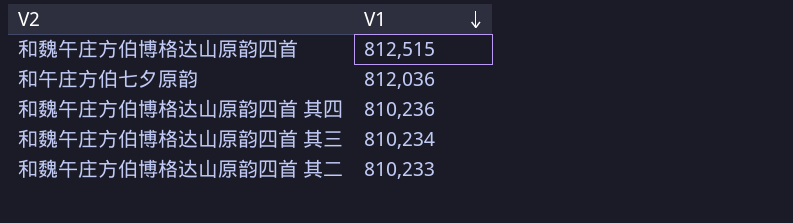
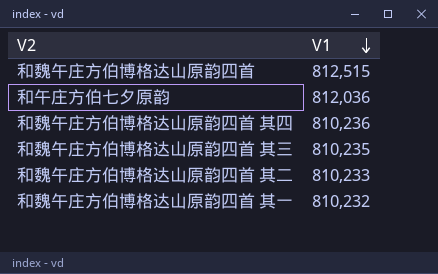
和魏午庄方伯博格达山原韵四首 其三 | V1: 810,234 -> 810,235
row 和魏午庄方伯博格达山原韵四首 其一: none -> 810,232

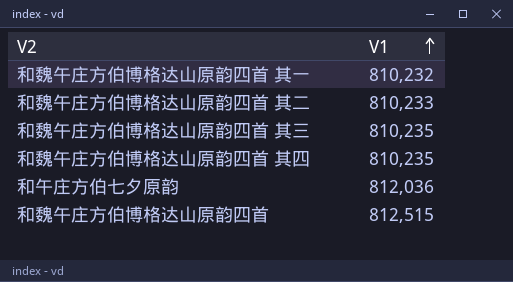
row order: V1 descending -> V1 ascending
和魏午庄方伯博格达山原韵四首 其四 | V1: 810,236 -> 810,235

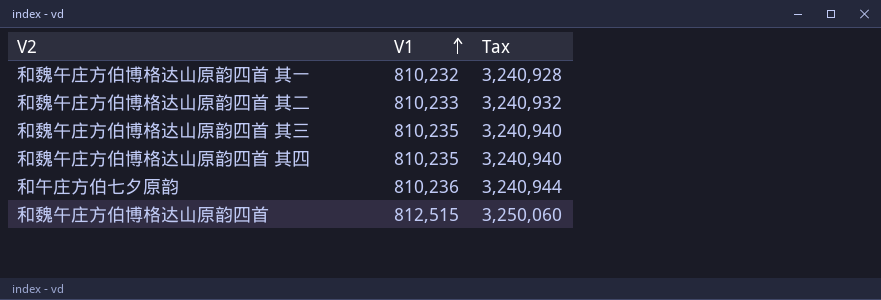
column Tax | formula: none -> [V1] * 4
和午庄方伯七夕原韵 | V1: 812,036 -> 810,236

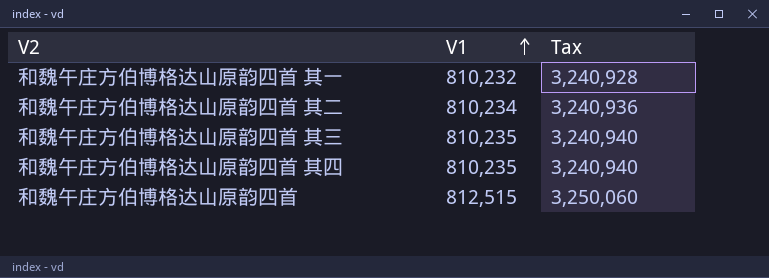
row 和午庄方伯七夕原韵: 810,236 | 3,240,944 -> none
和魏午庄方伯博格达山原韵四首 其二 | V1: 810,233 -> 810,234
和魏午庄方伯博格达山原韵四首 其二 | Tax: 3,240,932 -> 3,240,936

